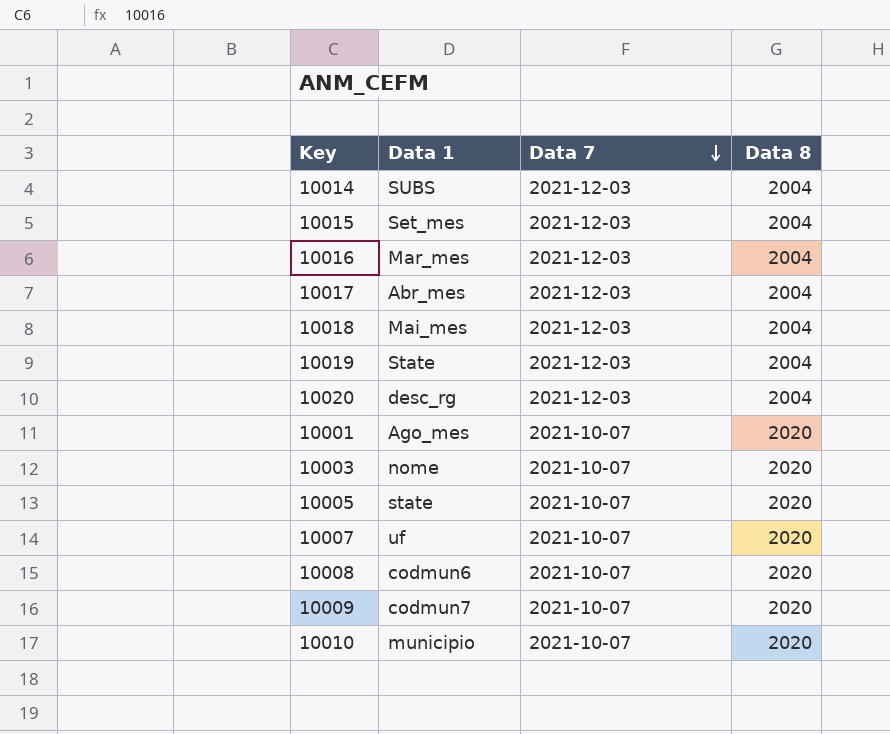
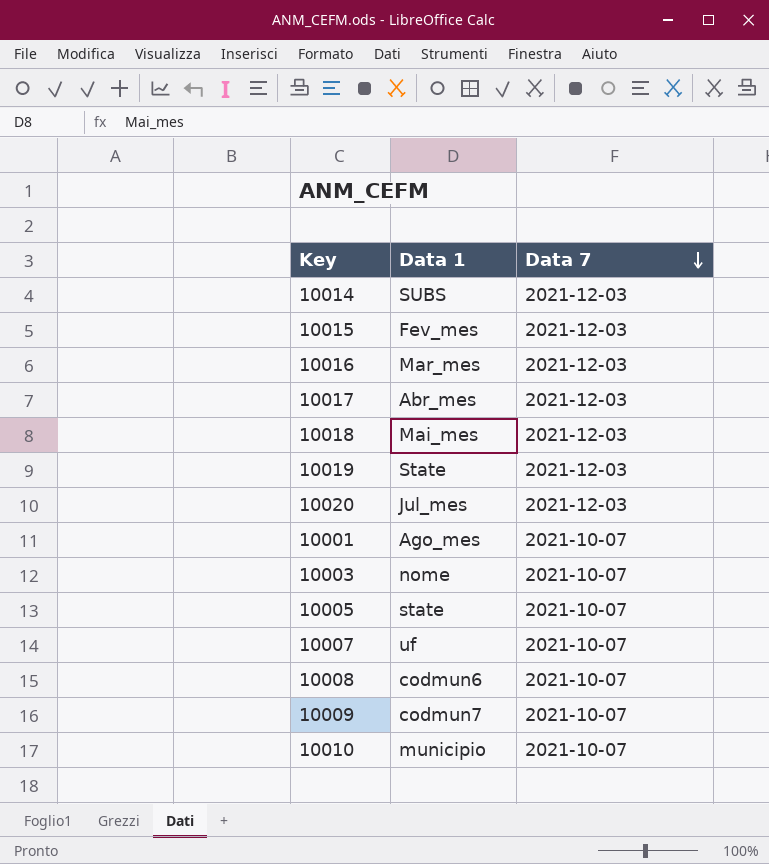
column Data 8 | position: 4 -> none
10015 | Data 1: Set_mes -> Fev_mes
10020 | Data 1: desc_rg -> Jul_mes

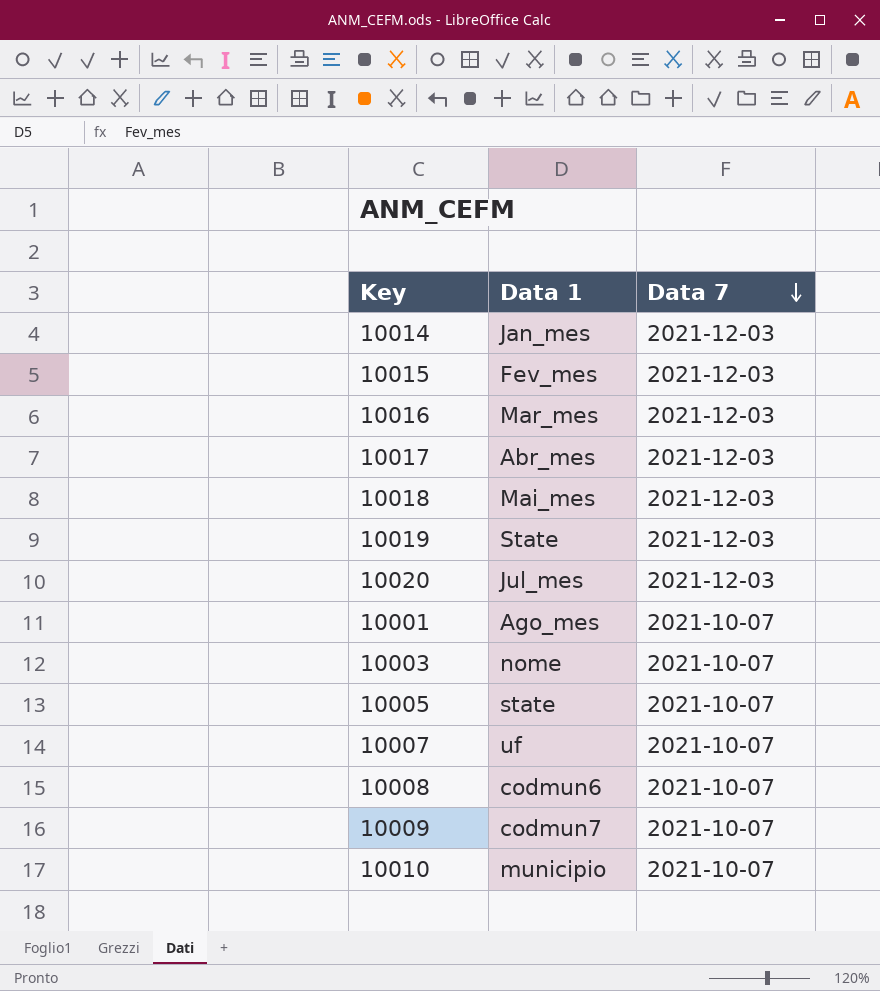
10014 | Data 1: SUBS -> Jan_mes

